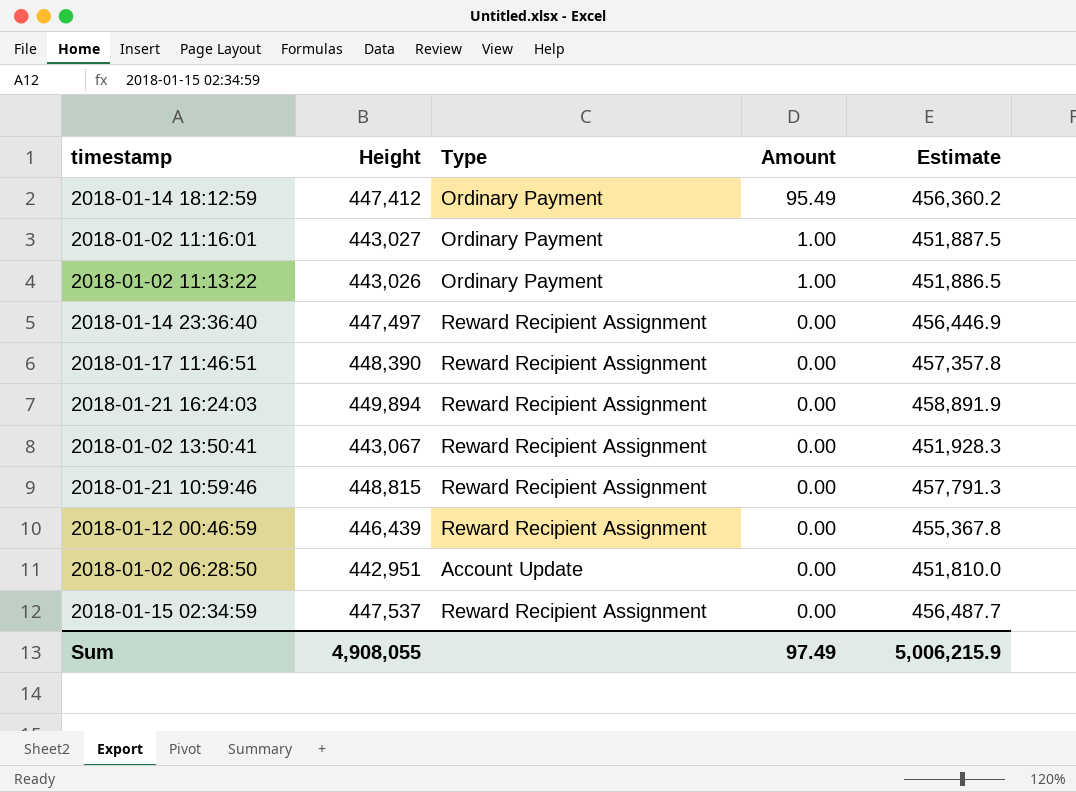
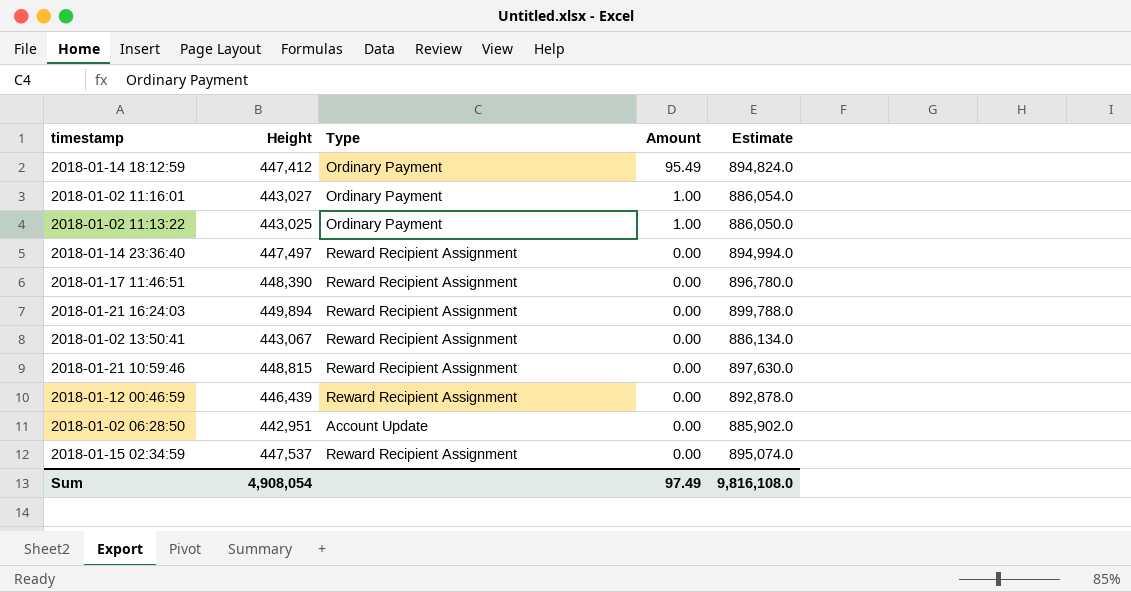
column Estimate | formula: [Height] * 1.02 -> [Height] * 2
2018-01-02 11:13:22 | Height: 443,026 -> 443,025
Sum | Height: 4,908,055 -> 4,908,054
Sum | Estimate: 5,006,215.9 -> 9,816,108.0

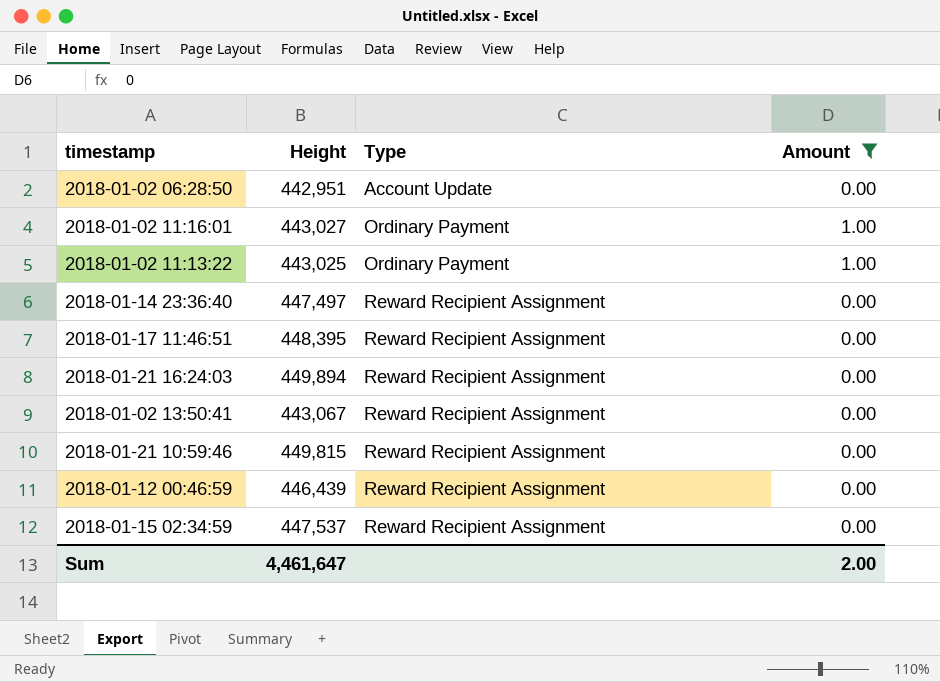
filter: none -> Amount != 95.49
row order: Amount descending -> Type ascending
column Estimate | formula: [Height] * 2 -> none
2018-01-17 11:46:51 | Height: 448,390 -> 448,395
2018-01-21 10:59:46 | Height: 448,815 -> 449,815
Sum | Height: 4,908,054 -> 4,461,647
Sum | Amount: 97.49 -> 2.00

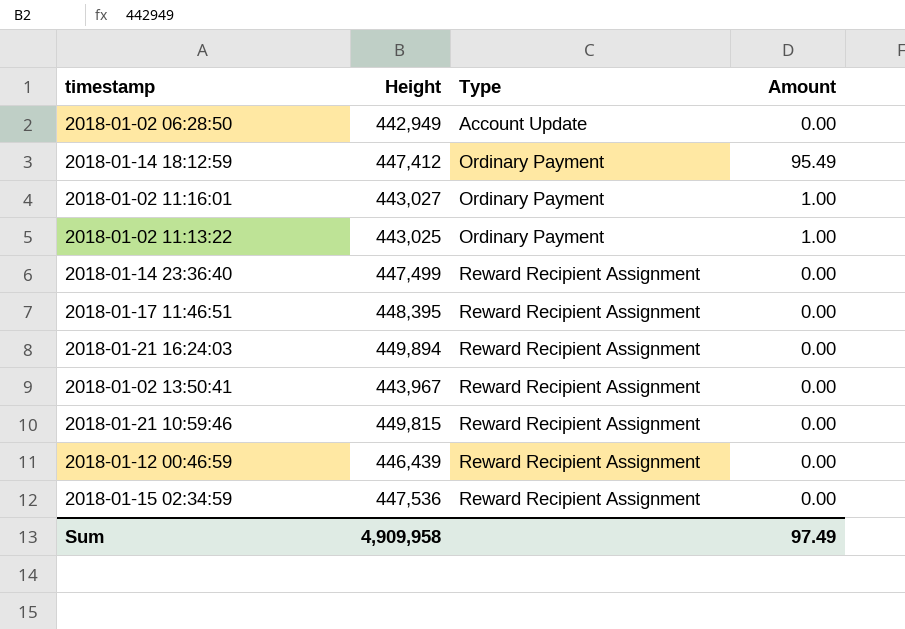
filter: Amount != 95.49 -> none
2018-01-02 06:28:50 | Height: 442,951 -> 442,949
2018-01-14 23:36:40 | Height: 447,497 -> 447,499
2018-01-02 13:50:41 | Height: 443,067 -> 443,967
2018-01-15 02:34:59 | Height: 447,537 -> 447,536
Sum | Height: 4,461,647 -> 4,909,958
Sum | Amount: 2.00 -> 97.49

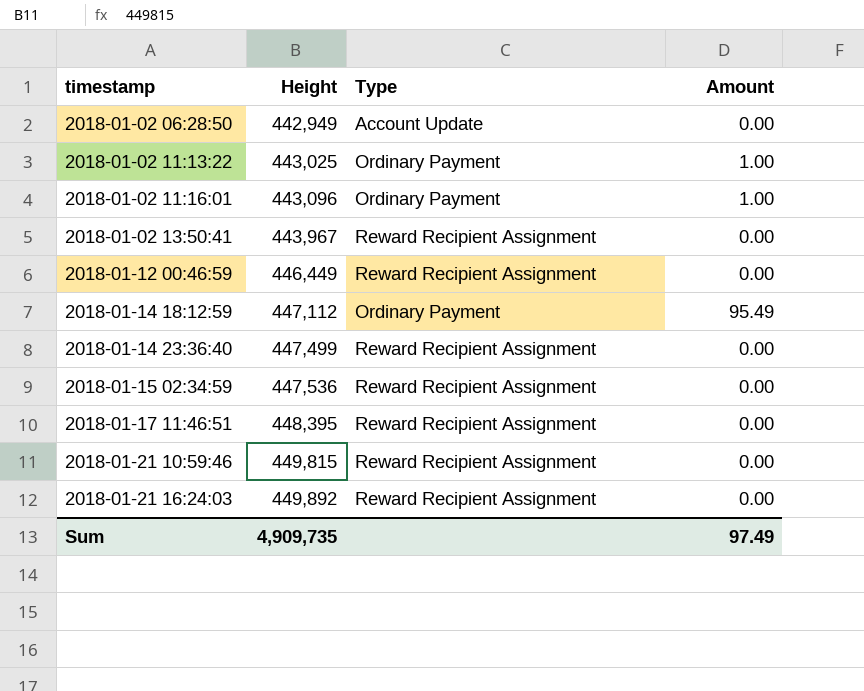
row order: Type ascending -> timestamp ascending
2018-01-02 11:16:01 | Height: 443,027 -> 443,096
2018-01-12 00:46:59 | Height: 446,439 -> 446,449
2018-01-14 18:12:59 | Height: 447,412 -> 447,112
2018-01-21 16:24:03 | Height: 449,894 -> 449,892
Sum | Height: 4,909,958 -> 4,909,735

